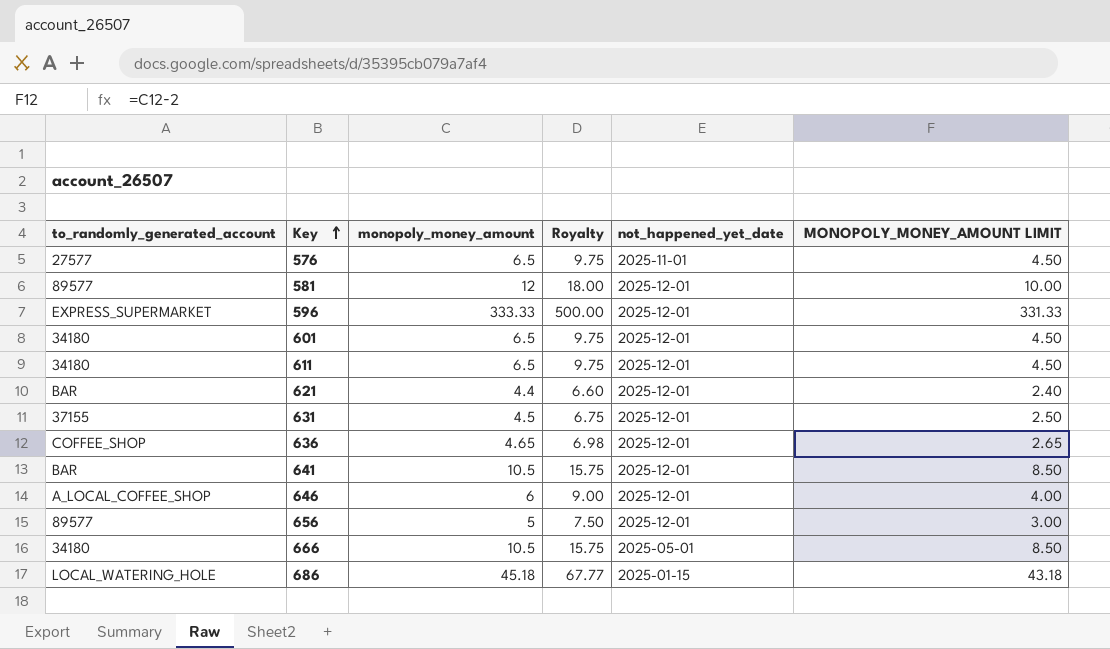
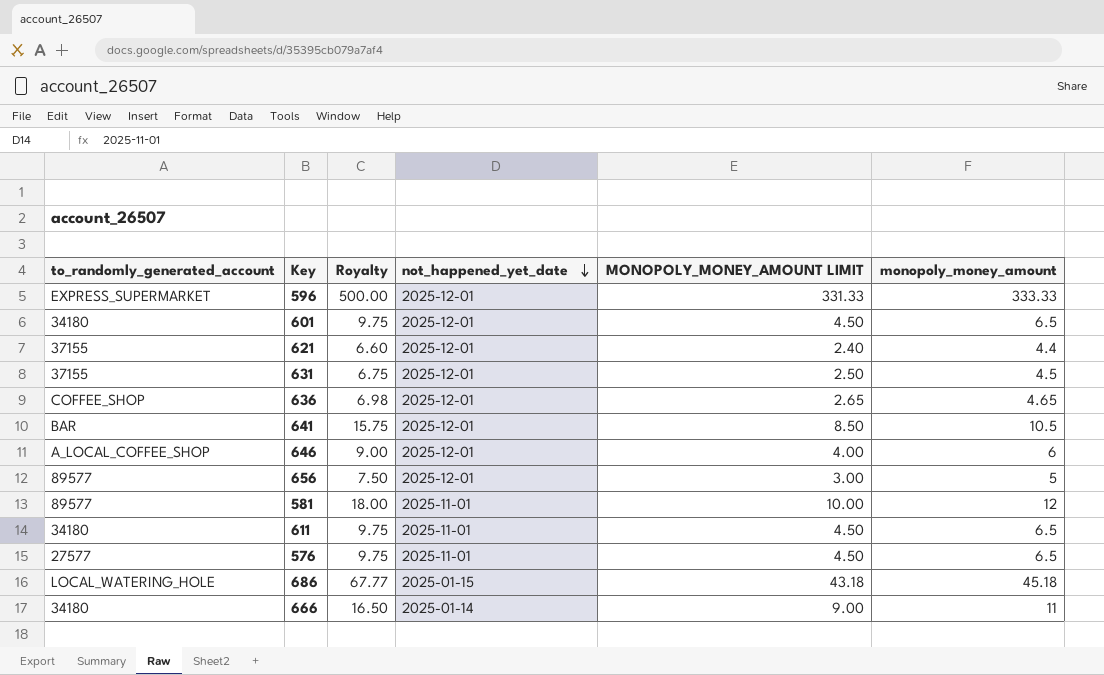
row order: Key ascending -> not_happened_yet_date descending
column monopoly_money_amount | position: 3 -> 6
621 | to_randomly_generated_account: BAR -> 37155
581 | not_happened_yet_date: 2025-12-01 -> 2025-11-01
611 | not_happened_yet_date: 2025-12-01 -> 2025-11-01
666 | Royalty: 15.75 -> 16.50
666 | not_happened_yet_date: 2025-05-01 -> 2025-01-14
666 | MONOPOLY_MONEY_AMOUNT LIMIT: 8.50 -> 9.00
666 | monopoly_money_amount: 10.5 -> 11

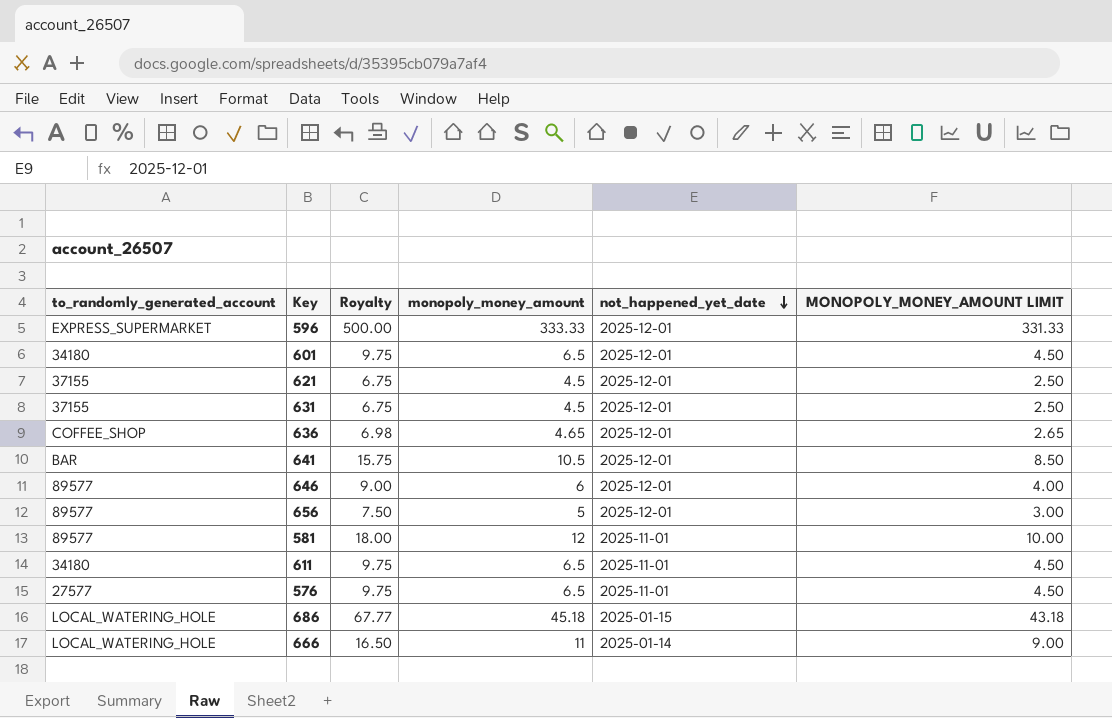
column monopoly_money_amount | position: 6 -> 4
621 | Royalty: 6.60 -> 6.75
621 | monopoly_money_amount: 4.4 -> 4.5
621 | MONOPOLY_MONEY_AMOUNT LIMIT: 2.40 -> 2.50
646 | to_randomly_generated_account: A_LOCAL_COFFEE_SHOP -> 89577
666 | to_randomly_generated_account: 34180 -> LOCAL_WATERING_HOLE

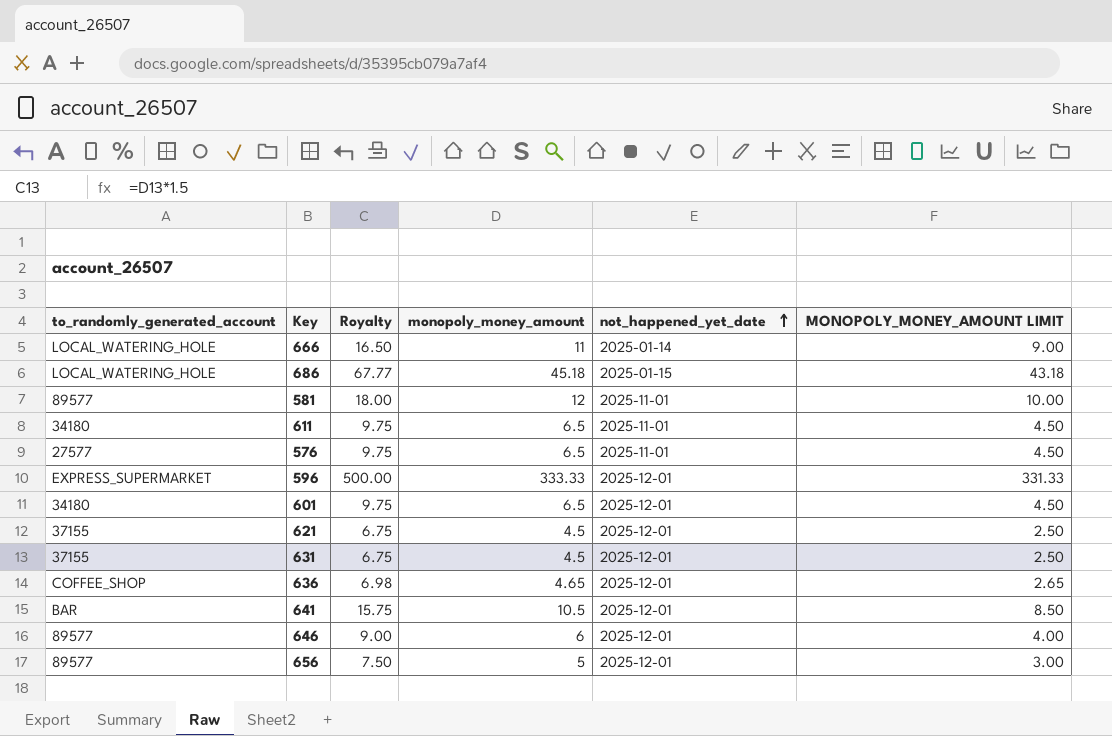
row order: not_happened_yet_date descending -> not_happened_yet_date ascending

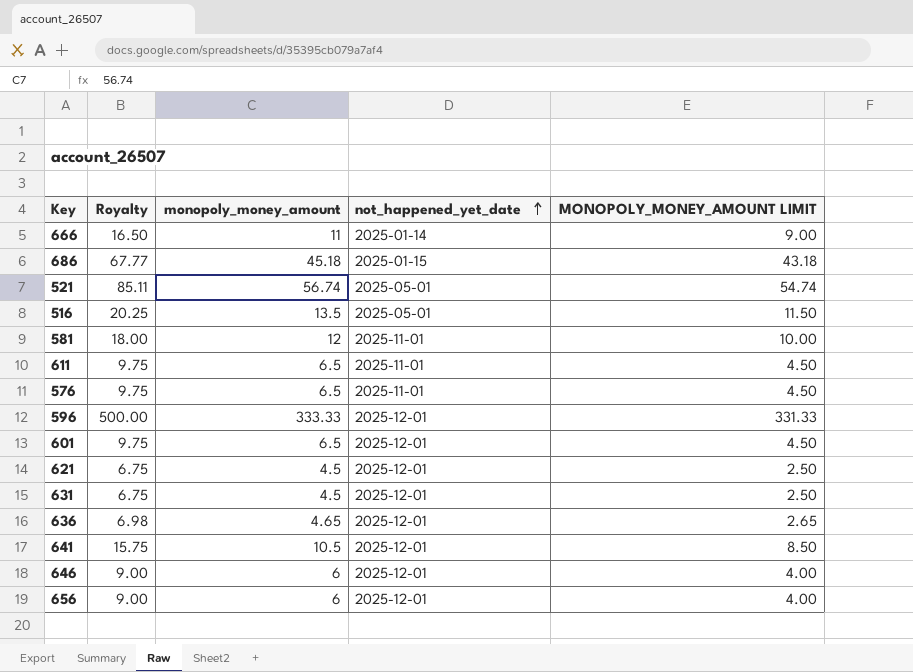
column to_randomly_generated_account | position: 1 -> none
row 521: none -> 85.11 | 56.74 | 2025-05-01 | 54.74
row 516: none -> 20.25 | 13.5 | 2025-05-01 | 11.50
656 | Royalty: 7.50 -> 9.00
656 | monopoly_money_amount: 5 -> 6
656 | MONOPOLY_MONEY_AMOUNT LIMIT: 3.00 -> 4.00

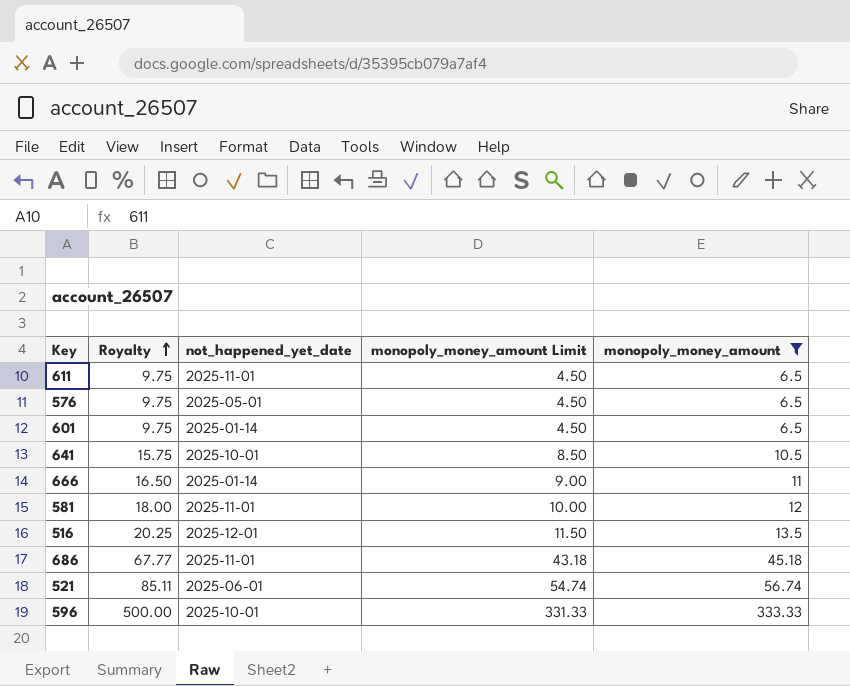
filter: none -> monopoly_money_amount >= 6.5
row order: not_happened_yet_date ascending -> Royalty ascending
column name: MONOPOLY_MONEY_AMOUNT LIMIT -> monopoly_money_amount Limit
column monopoly_money_amount | position: 3 -> 5
576 | not_happened_yet_date: 2025-11-01 -> 2025-05-01
601 | not_happened_yet_date: 2025-12-01 -> 2025-01-14
641 | not_happened_yet_date: 2025-12-01 -> 2025-10-01
516 | not_happened_yet_date: 2025-05-01 -> 2025-12-01
686 | not_happened_yet_date: 2025-01-15 -> 2025-11-01
521 | not_happened_yet_date: 2025-05-01 -> 2025-06-01
596 | not_happened_yet_date: 2025-12-01 -> 2025-10-01

